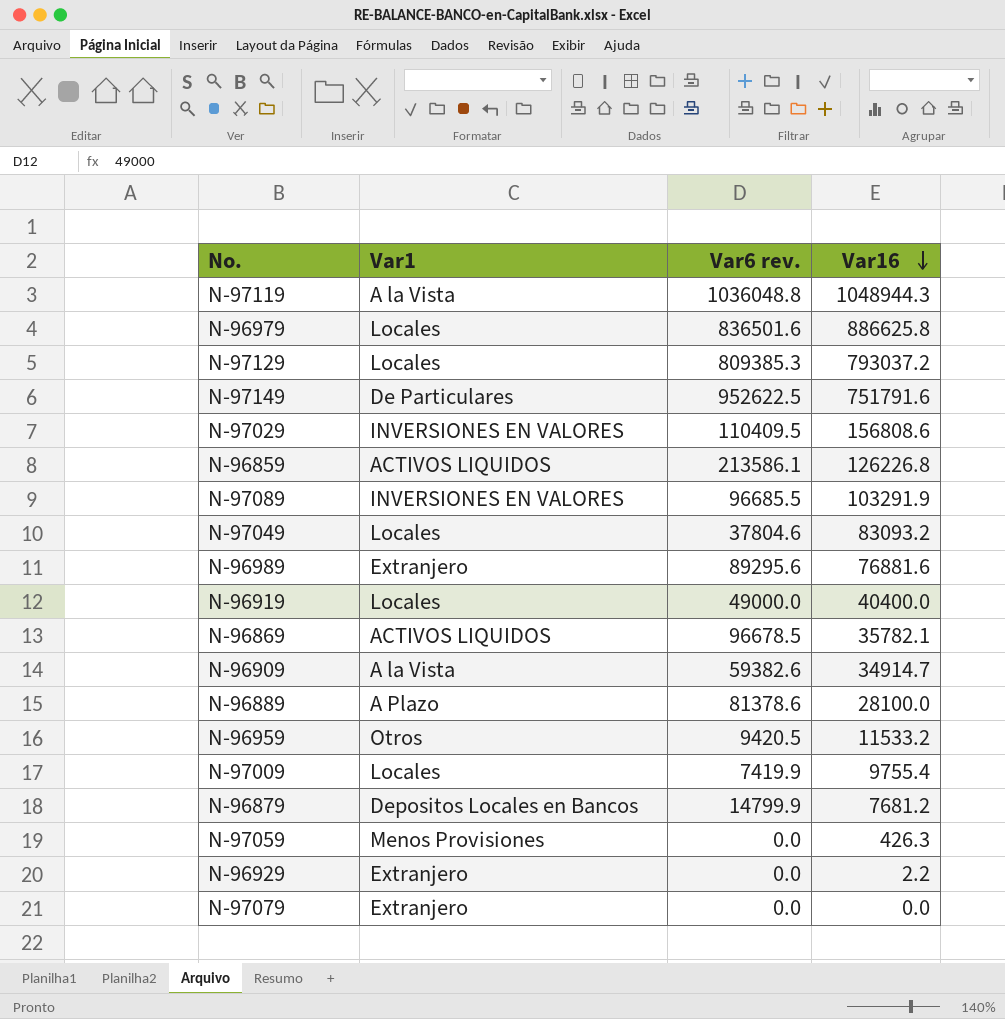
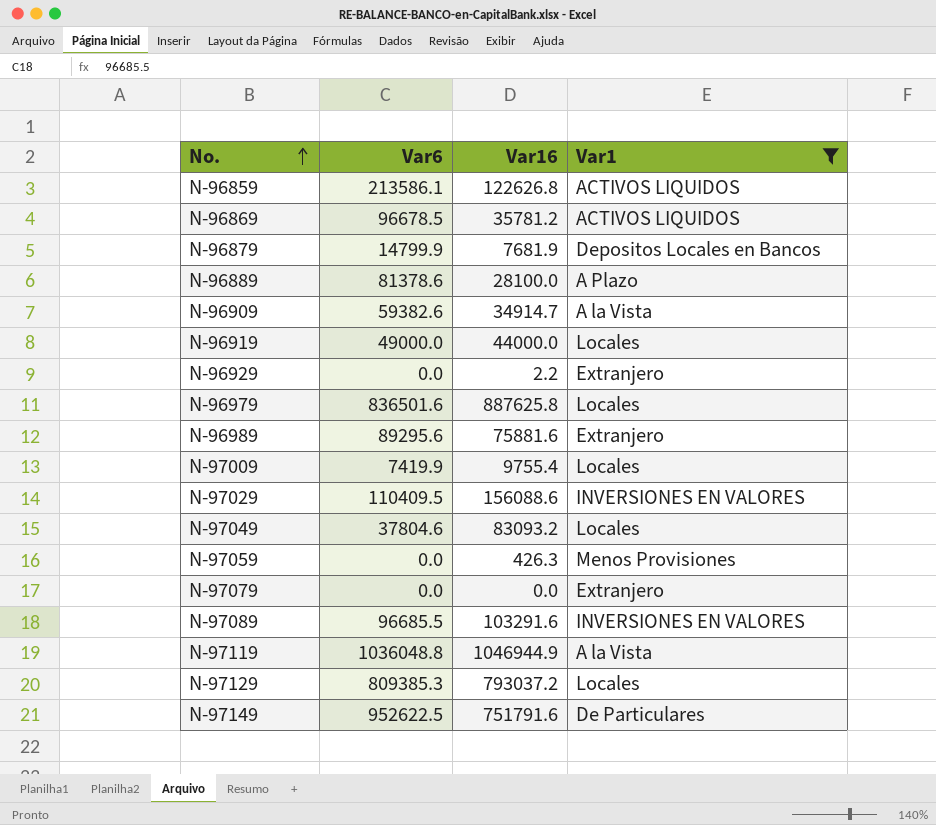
filter: none -> Var1 != Otros
row order: Var16 descending -> No. ascending
column name: Var6 rev. -> Var6
column Var1 | position: 2 -> 4
N-96859 | Var16: 126226.8 -> 122626.8
N-96869 | Var16: 35782.1 -> 35781.2
N-96879 | Var16: 7681.2 -> 7681.9
N-96919 | Var16: 40400.0 -> 44000.0
N-96979 | Var16: 886625.8 -> 887625.8
N-96989 | Var16: 76881.6 -> 75881.6
N-97029 | Var16: 156808.6 -> 156088.6
N-97089 | Var16: 103291.9 -> 103291.6
N-97119 | Var16: 1048944.3 -> 1046944.9

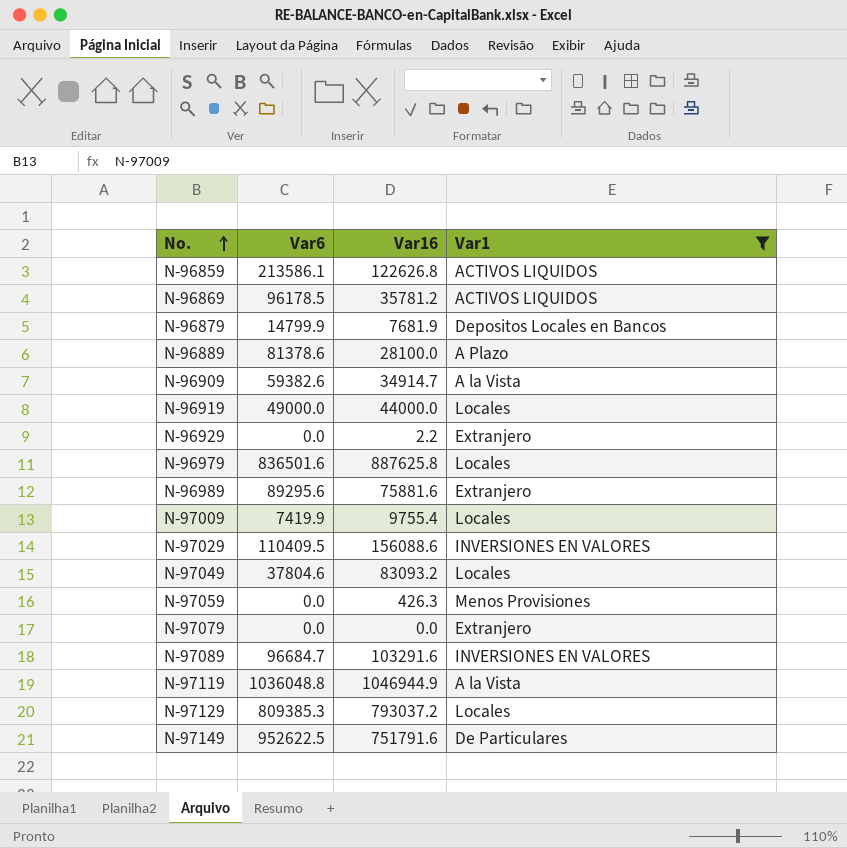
N-96869 | Var6: 96678.5 -> 96178.5
N-97089 | Var6: 96685.5 -> 96684.7

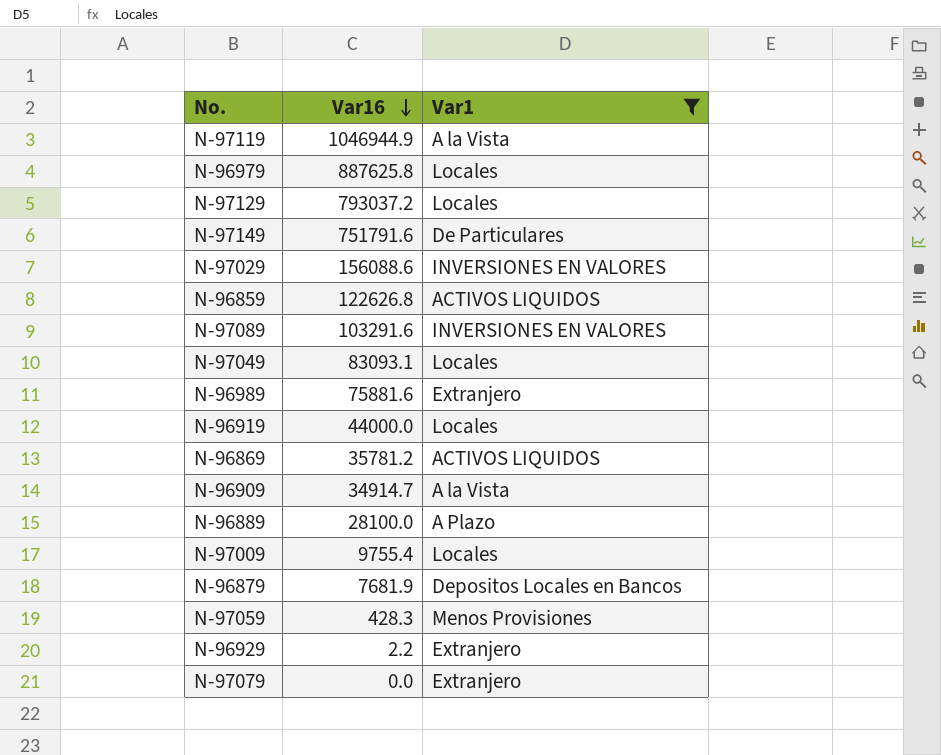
row order: No. ascending -> Var16 descending
column Var6 | position: 2 -> none
N-97049 | Var16: 83093.2 -> 83093.1
N-97059 | Var16: 426.3 -> 428.3

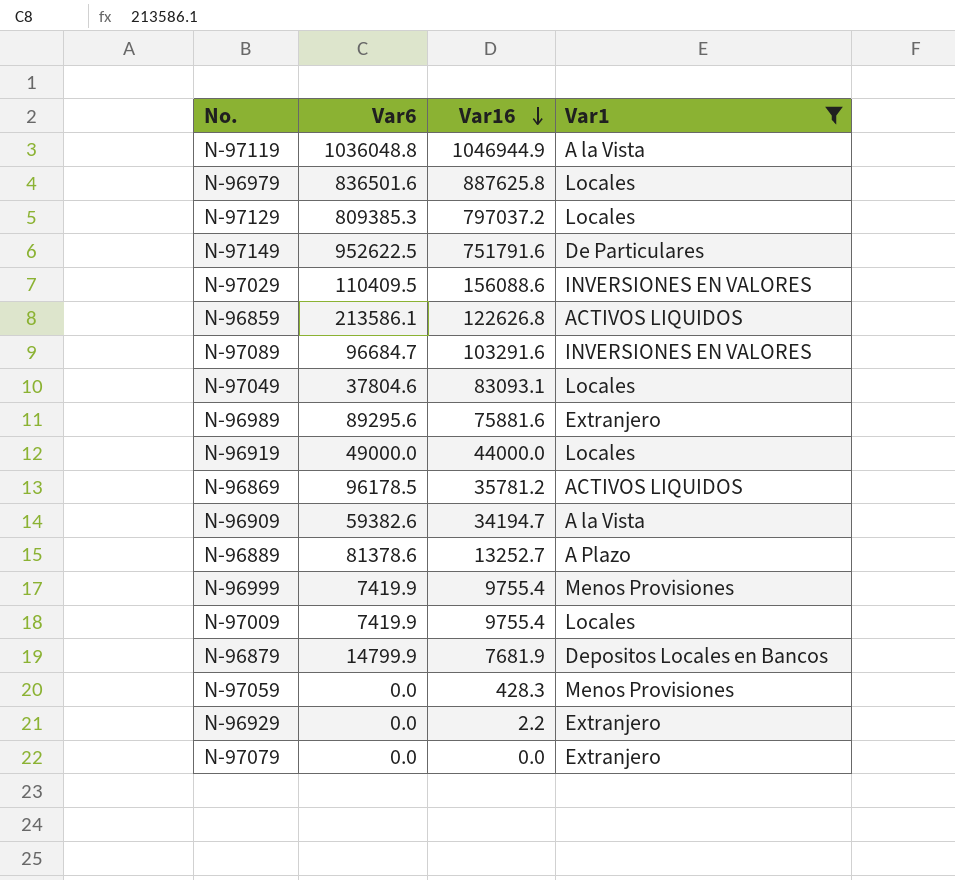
column Var6 | position: none -> 2
N-97129 | Var16: 793037.2 -> 797037.2
N-96909 | Var16: 34914.7 -> 34194.7
N-96889 | Var16: 28100.0 -> 13252.7
row N-96999: none -> 7419.9 | 9755.4 | Menos Provisiones

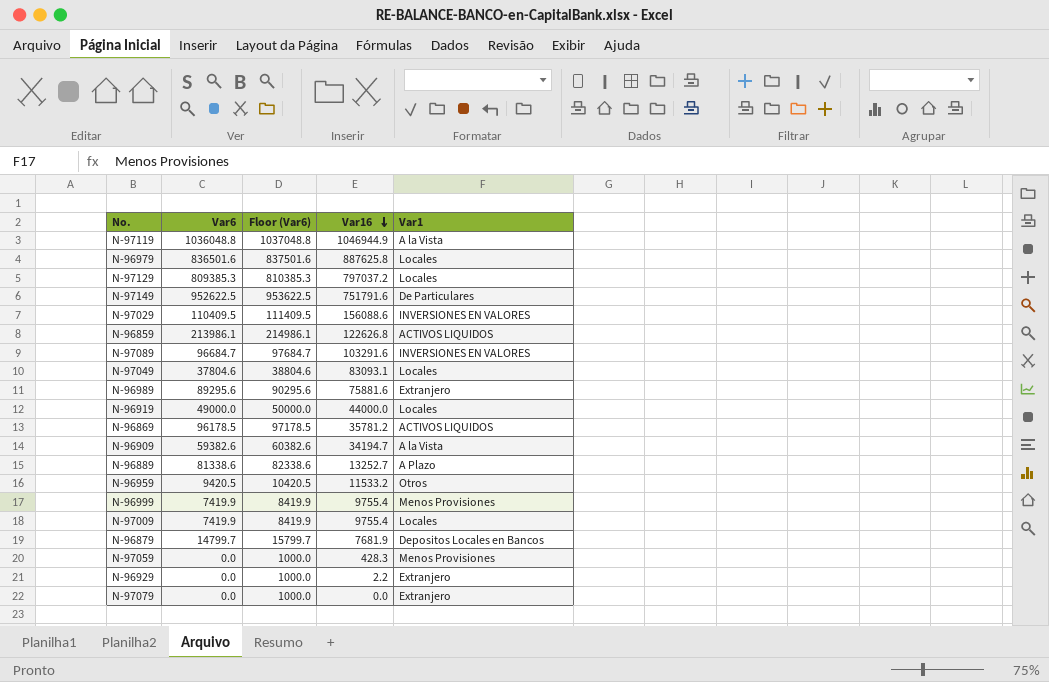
filter: Var1 != Otros -> none
column Floor (Var6) | formula: none -> [Var6] + 1000
N-96859 | Var6: 213586.1 -> 213986.1
N-96889 | Var6: 81378.6 -> 81338.6
N-96879 | Var6: 14799.9 -> 14799.7

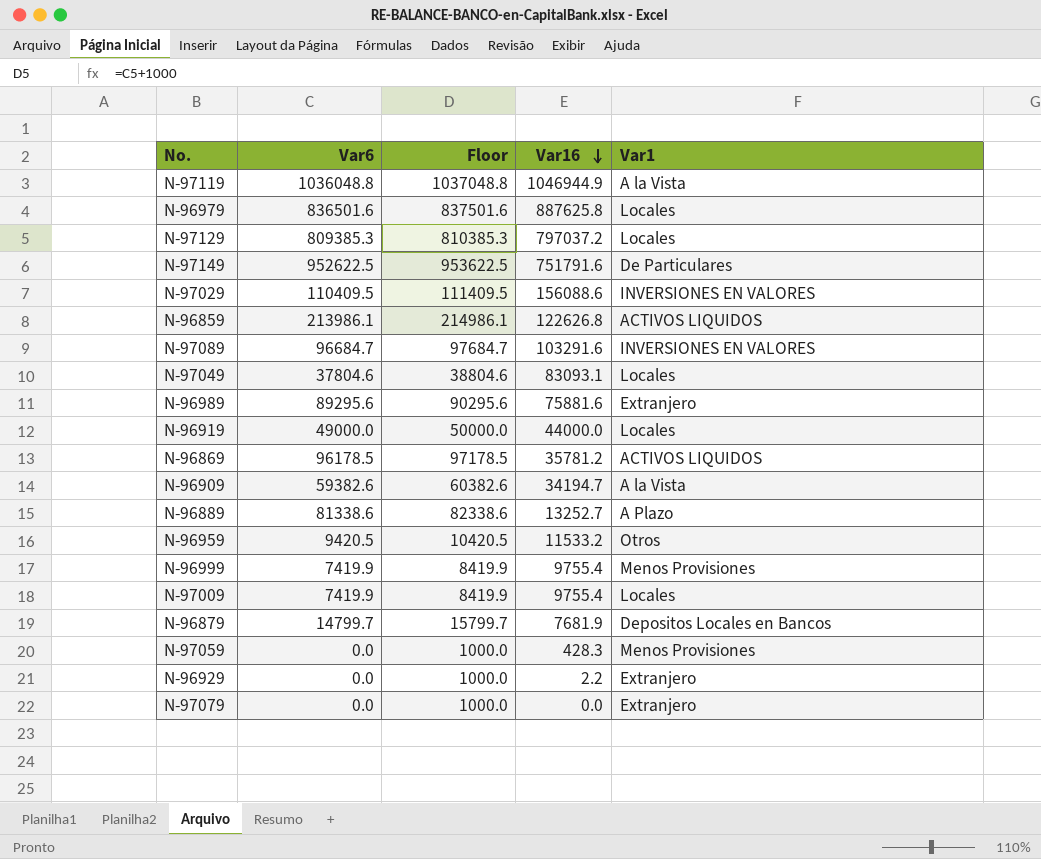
column name: Floor (Var6) -> Floor

